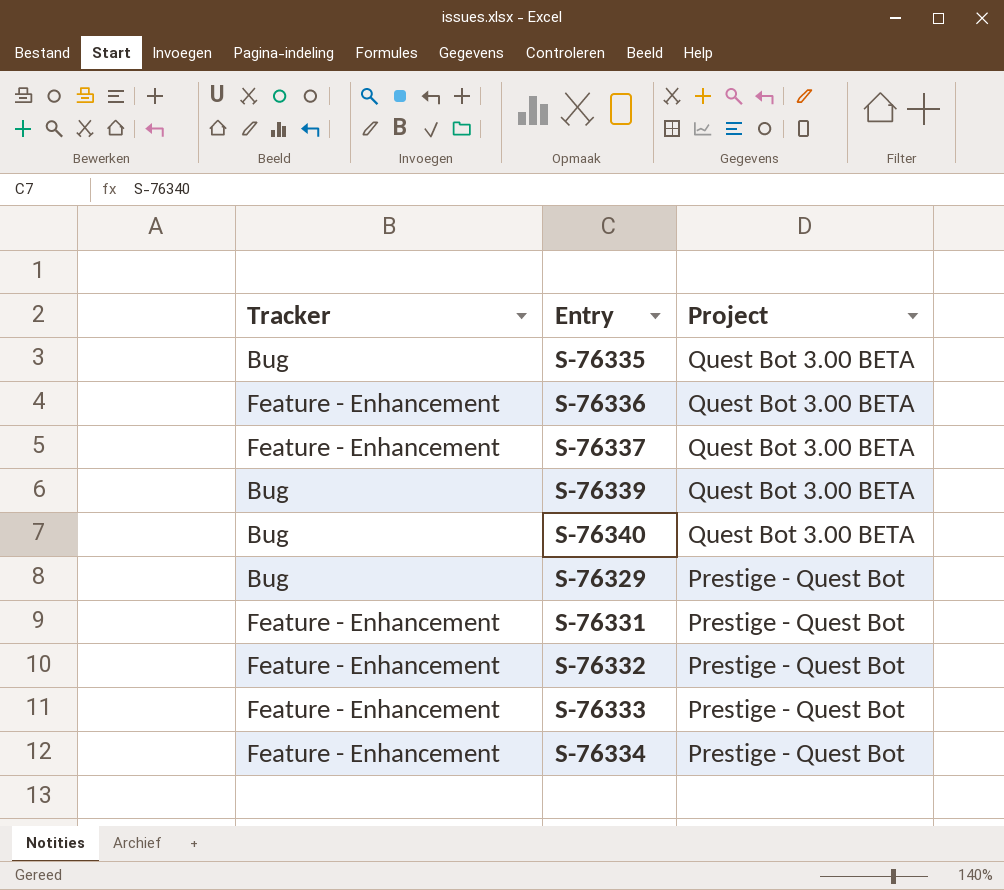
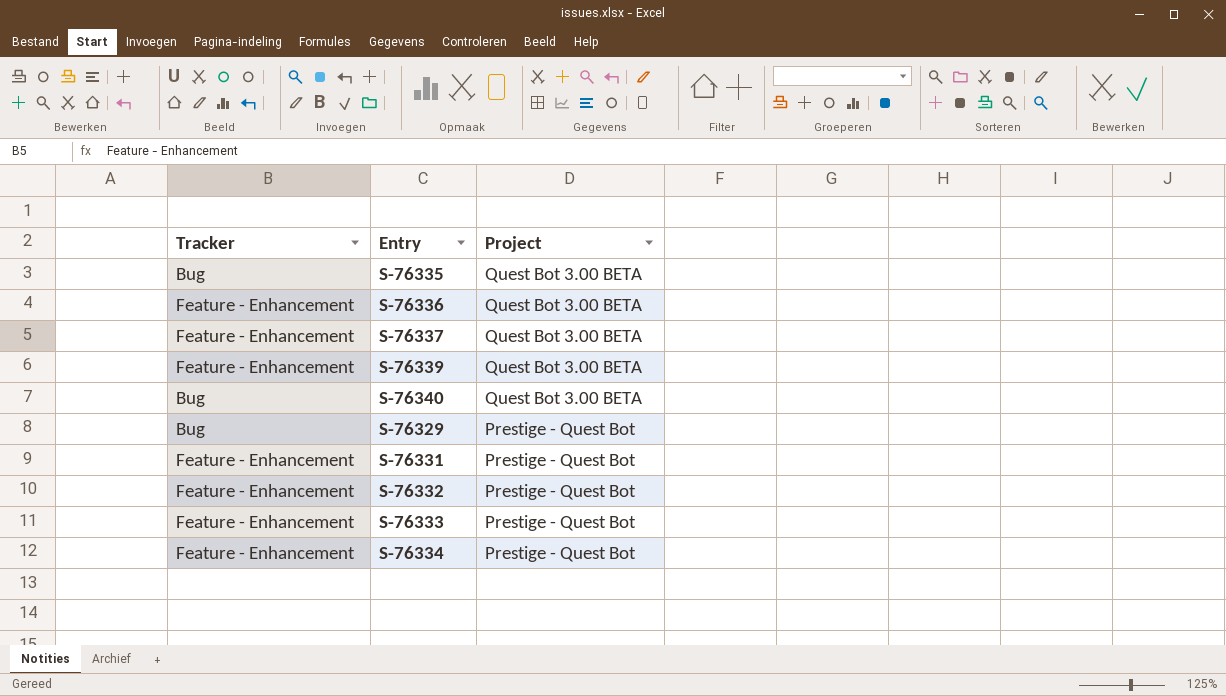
S-76339 | Tracker: Bug -> Feature - Enhancement

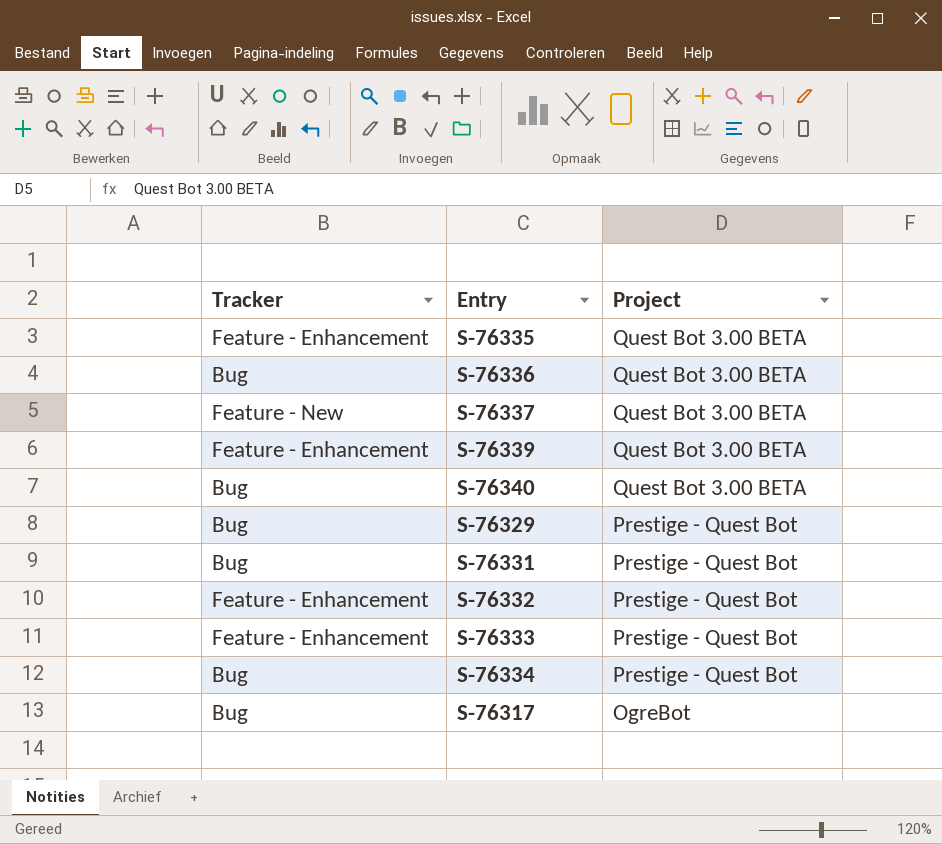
S-76335 | Tracker: Bug -> Feature - Enhancement
S-76336 | Tracker: Feature - Enhancement -> Bug
S-76337 | Tracker: Feature - Enhancement -> Feature - New
S-76331 | Tracker: Feature - Enhancement -> Bug
S-76334 | Tracker: Feature - Enhancement -> Bug
row S-76317: none -> Bug | OgreBot

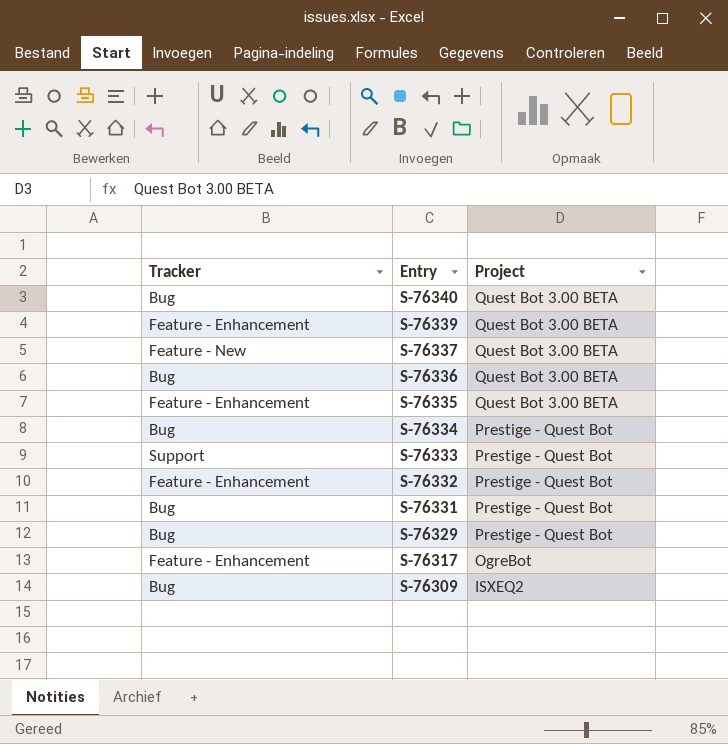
row order: Project descending -> Entry descending
S-76333 | Tracker: Feature - Enhancement -> Support
S-76317 | Tracker: Bug -> Feature - Enhancement
row S-76309: none -> Bug | ISXEQ2

